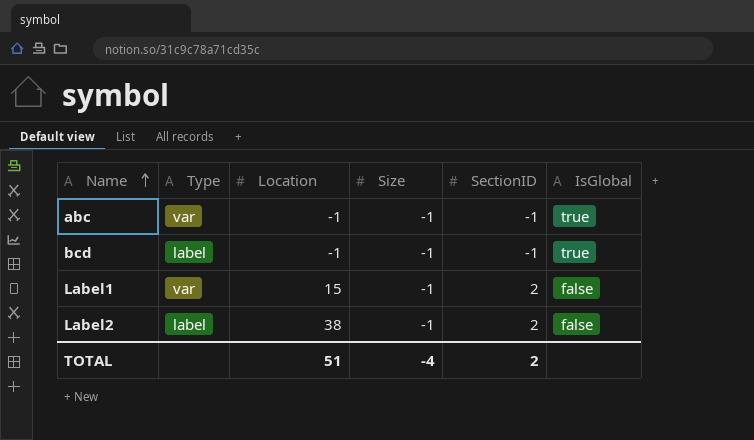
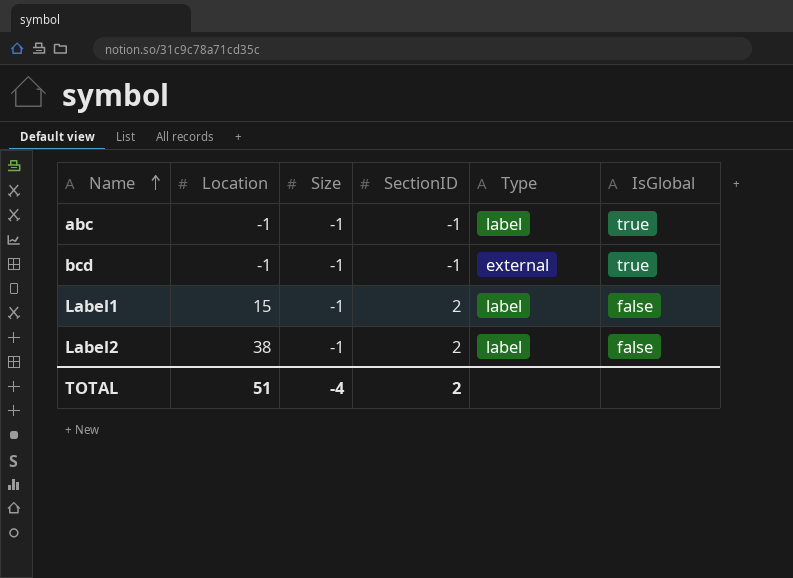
column Type | position: 2 -> 5
abc | Type: var -> label
bcd | Type: label -> external
Label1 | Type: var -> label

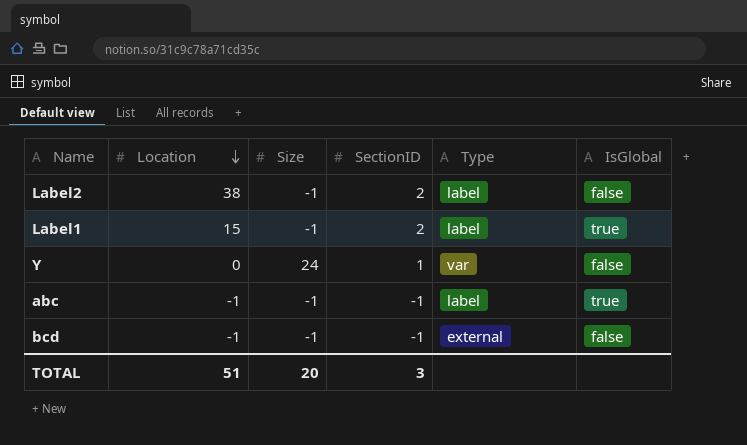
row order: Name ascending -> Location descending
Label1 | IsGlobal: false -> true
row Y: none -> 0 | 24 | 1 | var | false
bcd | IsGlobal: true -> false
TOTAL | Size: -4 -> 20
TOTAL | SectionID: 2 -> 3

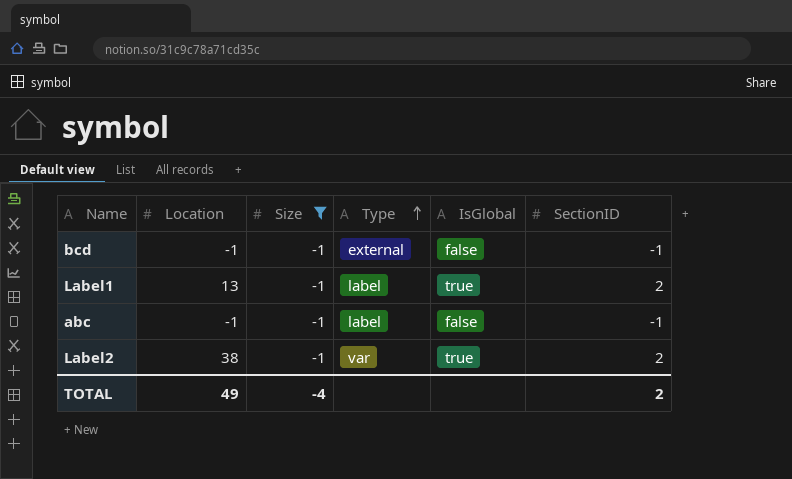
filter: none -> Size = -1
row order: Location descending -> Type ascending
column SectionID | position: 4 -> 6
Label1 | Location: 15 -> 13
abc | IsGlobal: true -> false
Label2 | Type: label -> var
Label2 | IsGlobal: false -> true
TOTAL | Location: 51 -> 49
TOTAL | Size: 20 -> -4
TOTAL | SectionID: 3 -> 2

